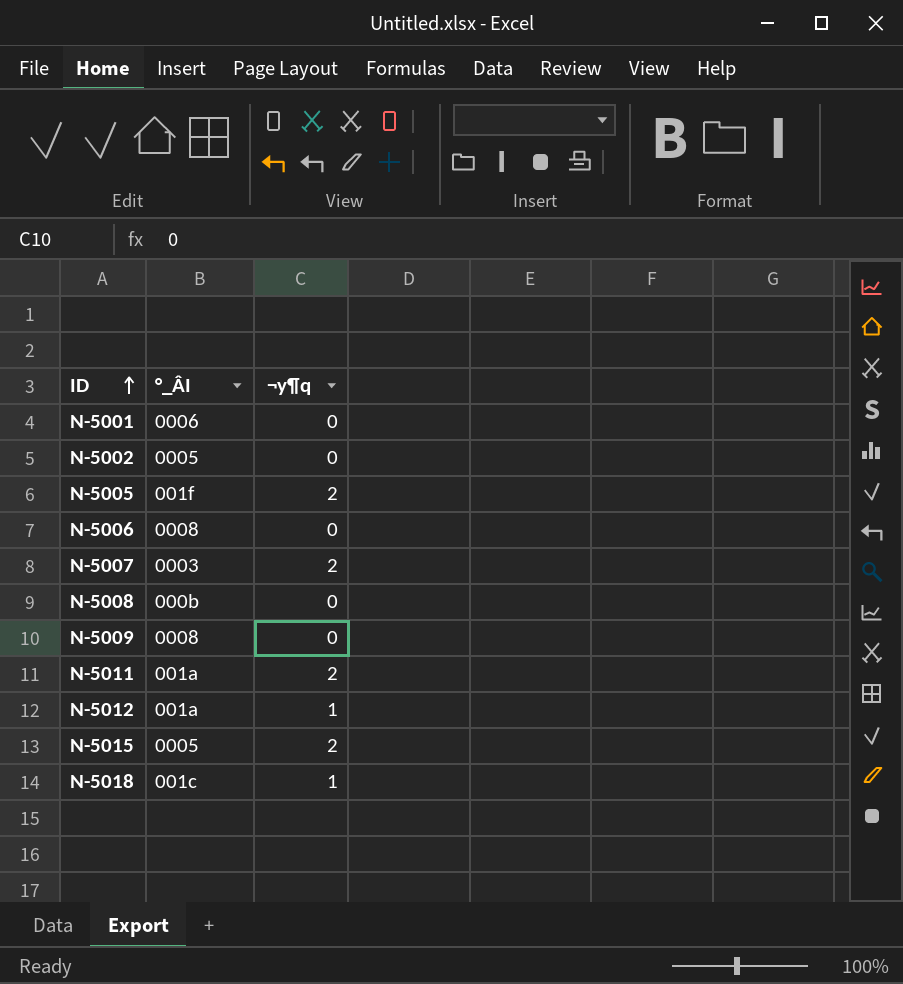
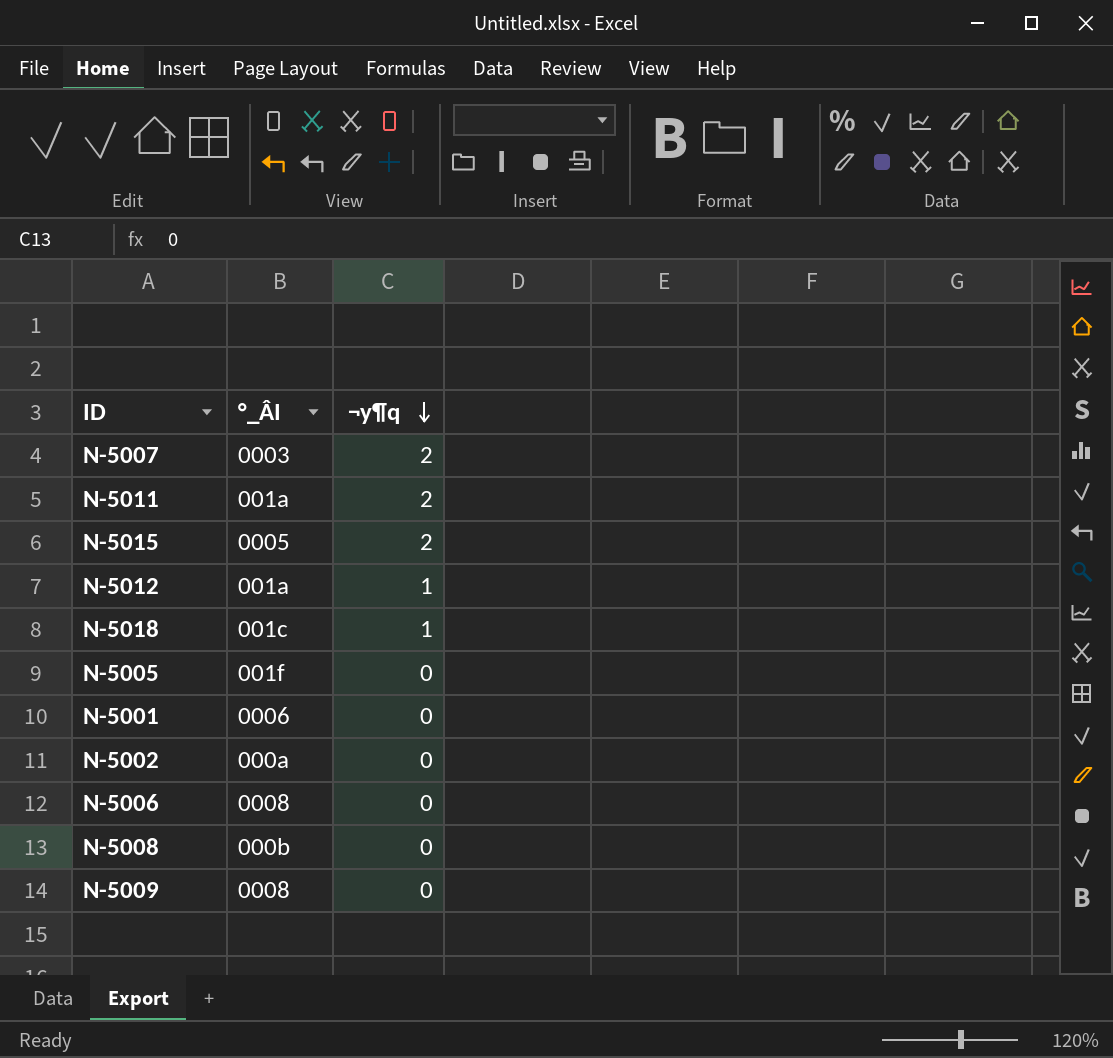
row order: ID ascending -> ¬y¶q descending
N-5005 | ¬y¶q: 2 -> 0
N-5002 | °_ÂI: 0005 -> 000a

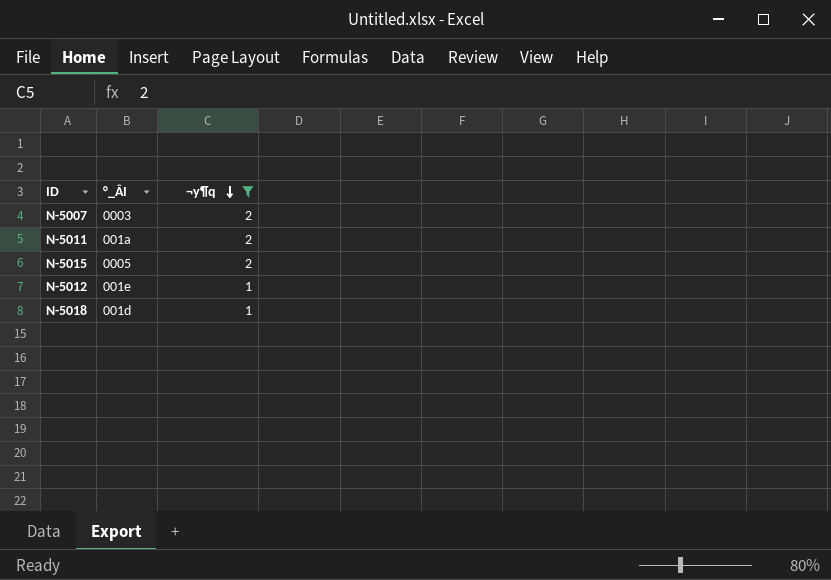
filter: none -> ¬y¶q != 0
N-5012 | °_ÂI: 001a -> 001e
N-5018 | °_ÂI: 001c -> 001d

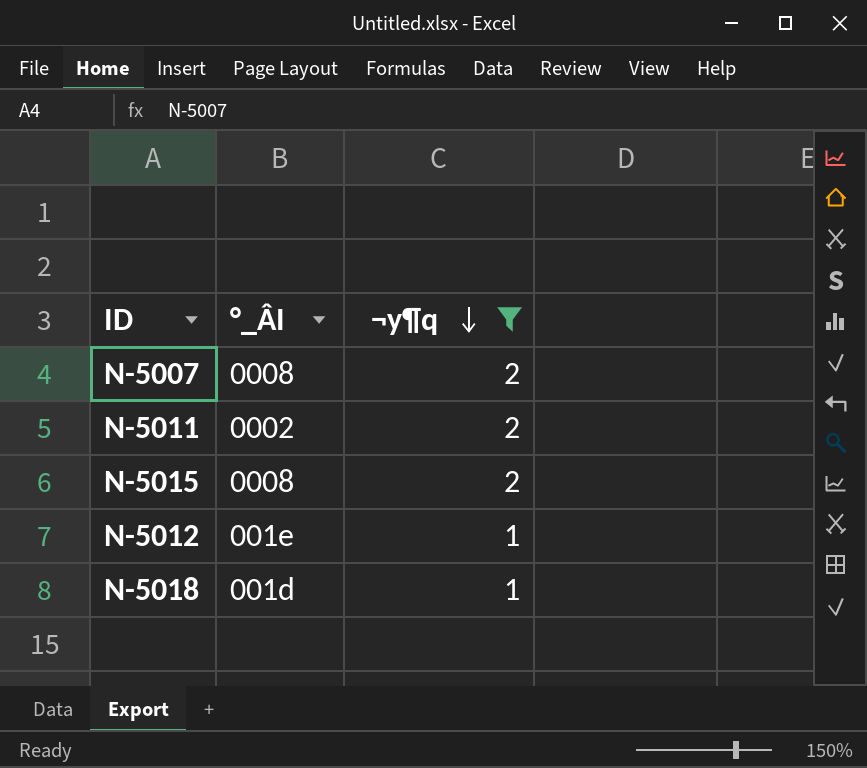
N-5007 | °_ÂI: 0003 -> 0008
N-5011 | °_ÂI: 001a -> 0002
N-5015 | °_ÂI: 0005 -> 0008

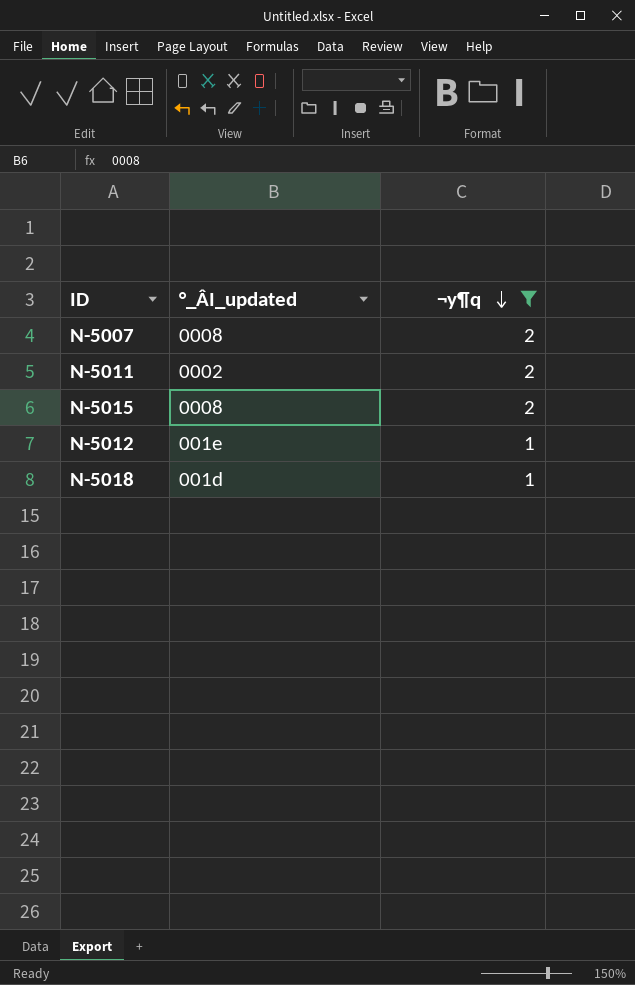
column name: °_ÂI -> °_ÂI_updated

